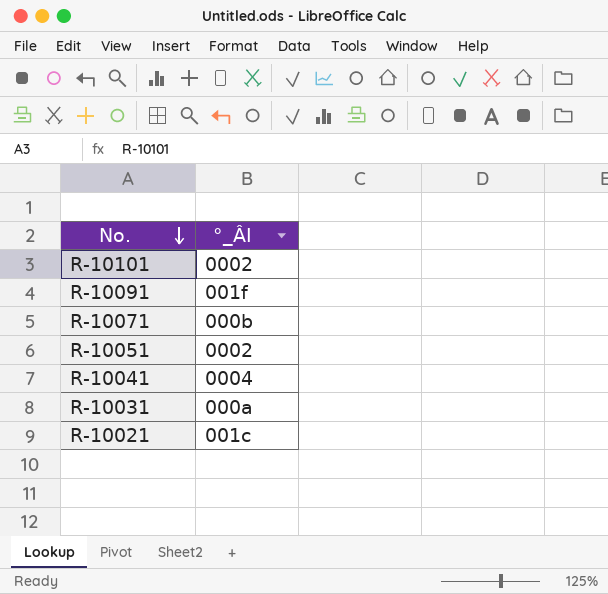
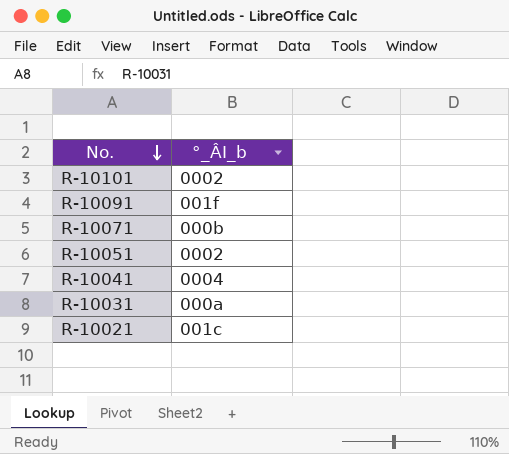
column name: °_ÂI -> °_ÂI_b

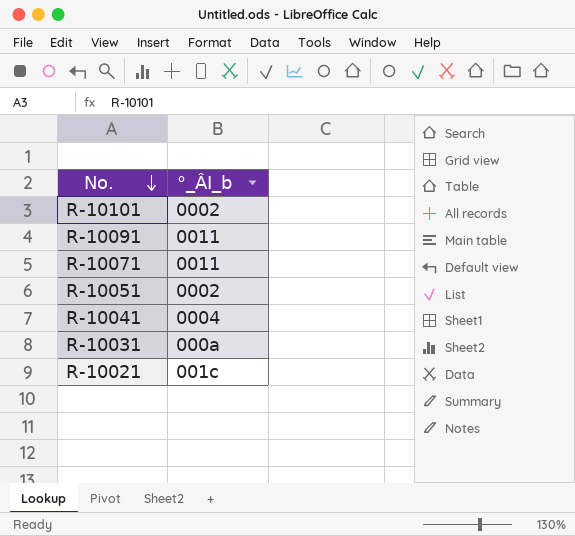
R-10091 | °_ÂI_b: 001f -> 0011
R-10071 | °_ÂI_b: 000b -> 0011

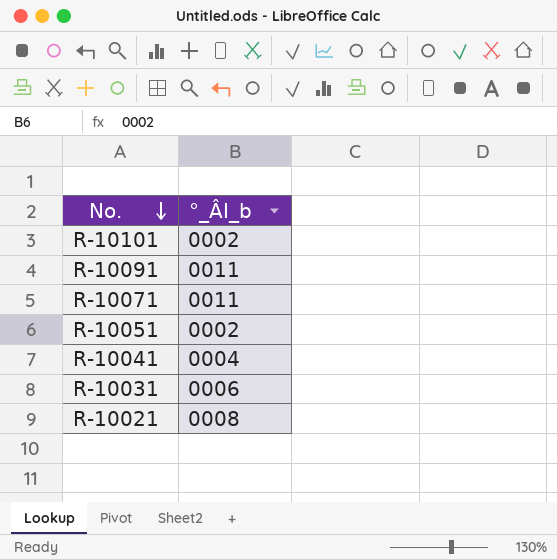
R-10031 | °_ÂI_b: 000a -> 0006
R-10021 | °_ÂI_b: 001c -> 0008

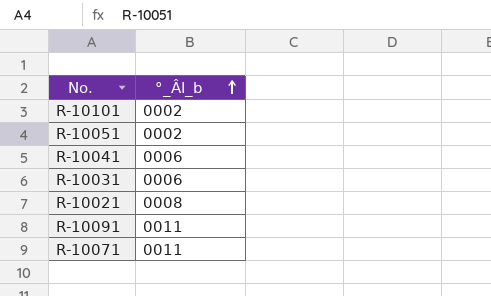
row order: No. descending -> °_ÂI_b ascending
R-10041 | °_ÂI_b: 0004 -> 0006

